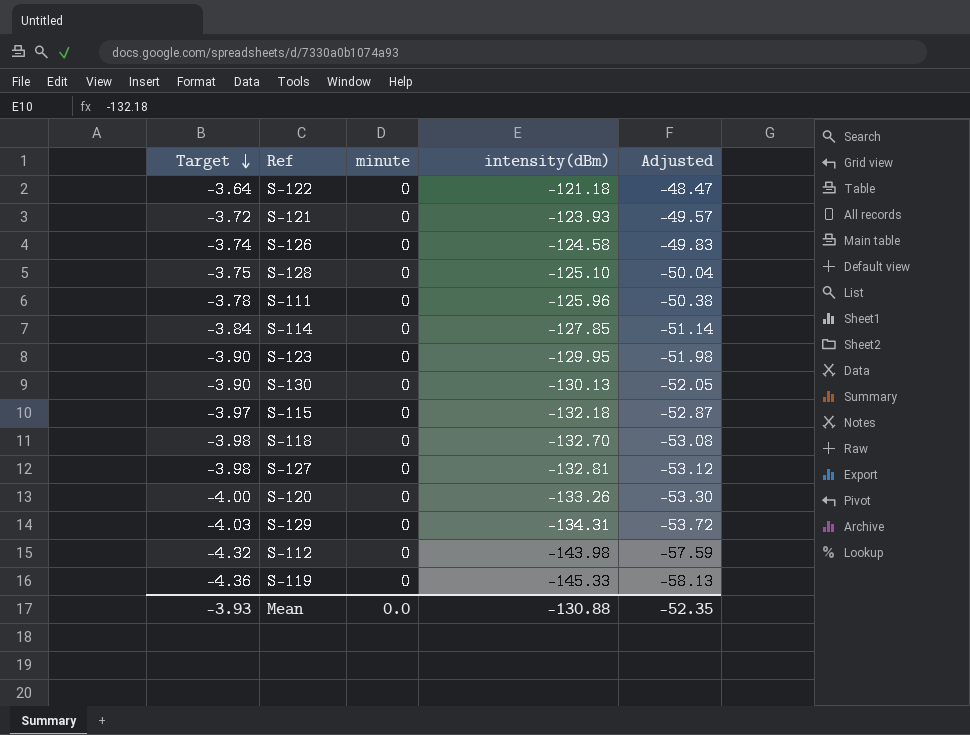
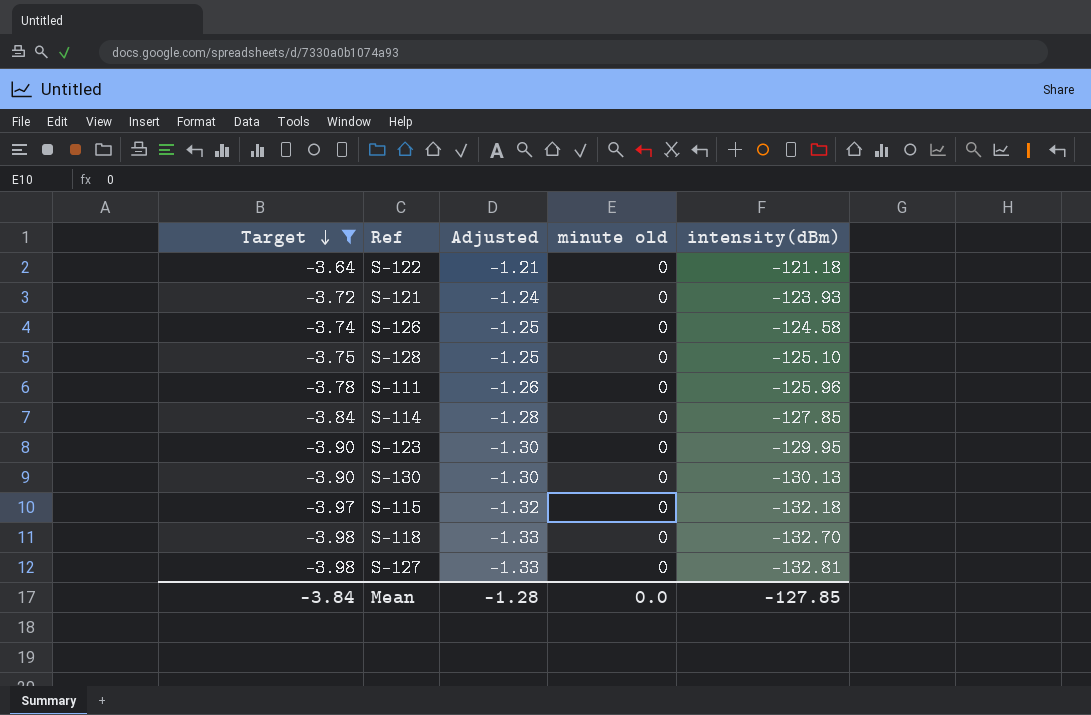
filter: none -> Target >= -3.98
column Adjusted | formula: [intensity(dBm)] * 0.4 -> [intensity(dBm)] * 0.01
column Adjusted | position: 5 -> 3
column name: minute -> minute old
Mean | Target: -3.93 -> -3.84
Mean | Adjusted: -52.35 -> -1.28
Mean | intensity(dBm): -130.88 -> -127.85

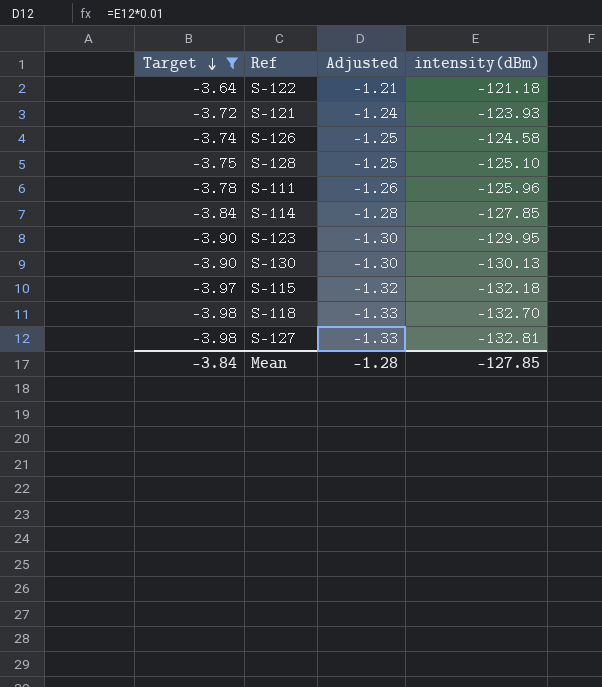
column minute old | position: 4 -> none

